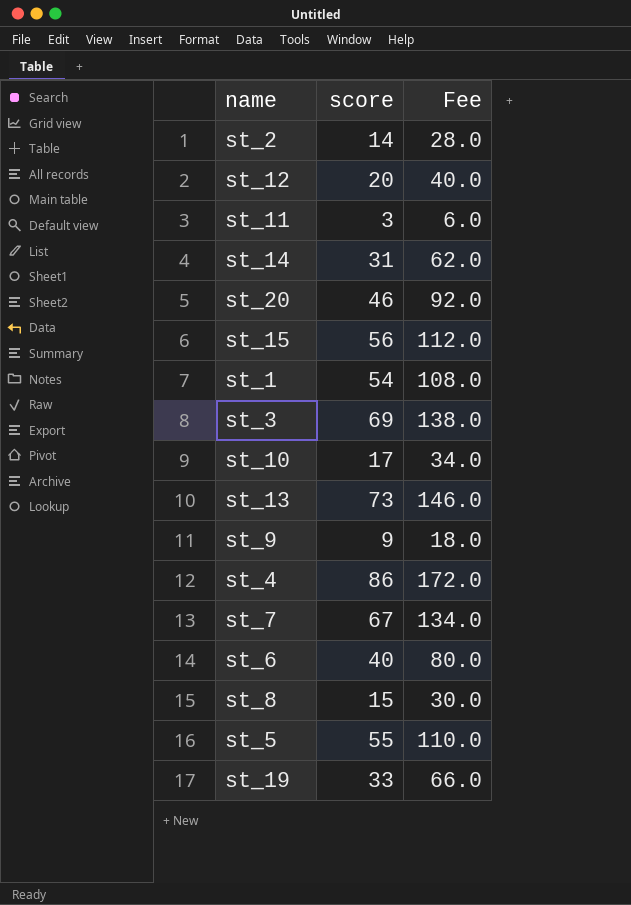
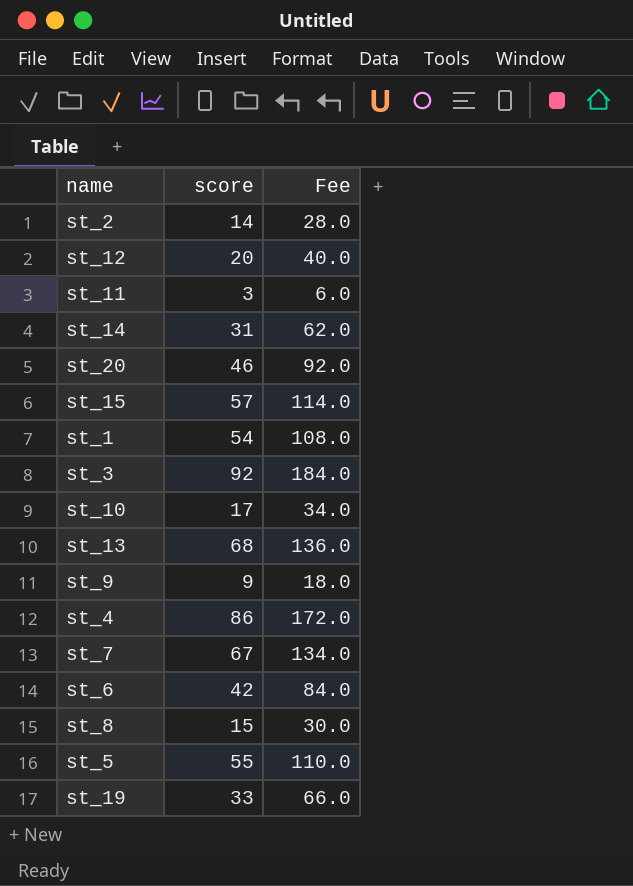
st_15 | score: 56 -> 57
st_15 | Fee: 112.0 -> 114.0
st_3 | score: 69 -> 92
st_3 | Fee: 138.0 -> 184.0
st_13 | score: 73 -> 68
st_13 | Fee: 146.0 -> 136.0
st_6 | score: 40 -> 42
st_6 | Fee: 80.0 -> 84.0

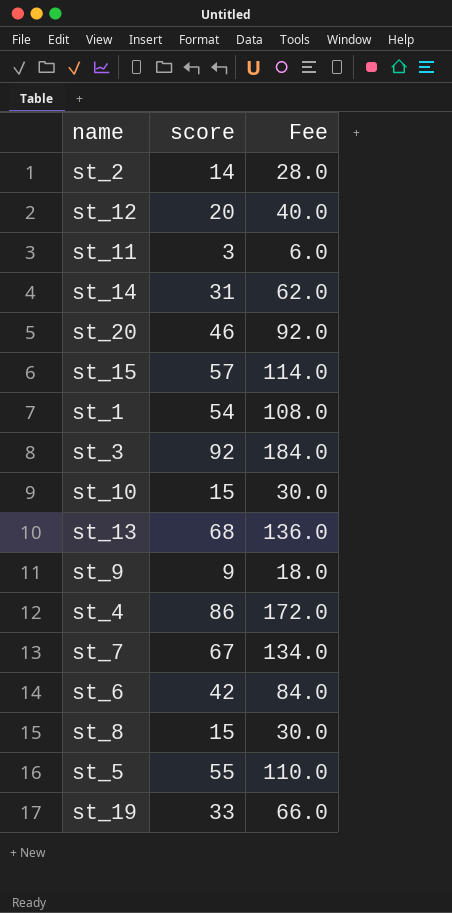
st_10 | score: 17 -> 15
st_10 | Fee: 34.0 -> 30.0

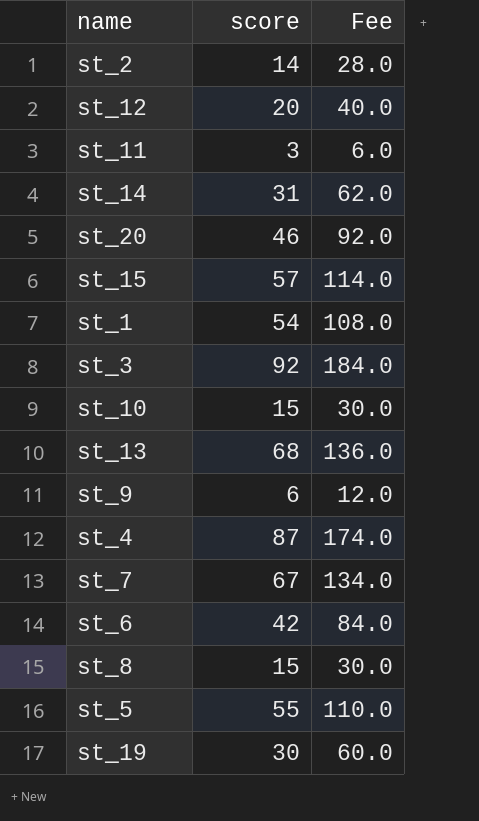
st_9 | score: 9 -> 6
st_9 | Fee: 18.0 -> 12.0
st_4 | score: 86 -> 87
st_4 | Fee: 172.0 -> 174.0
st_19 | score: 33 -> 30
st_19 | Fee: 66.0 -> 60.0

